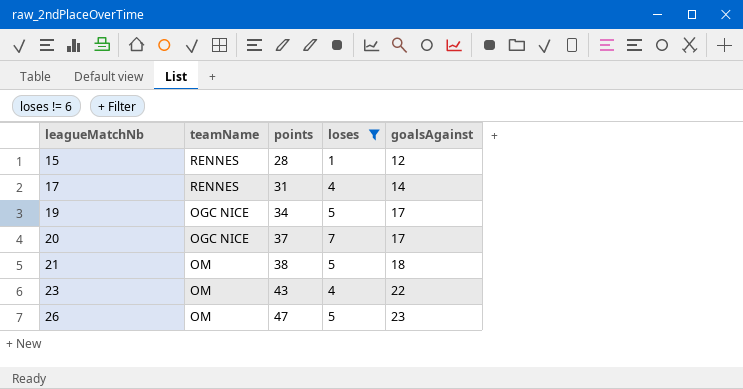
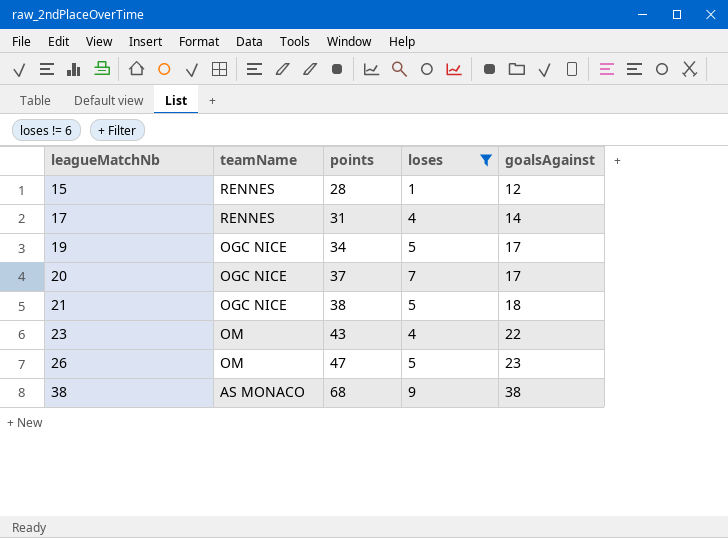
21 | teamName: OM -> OGC NICE
row 38: none -> AS MONACO | 68 | 9 | 38

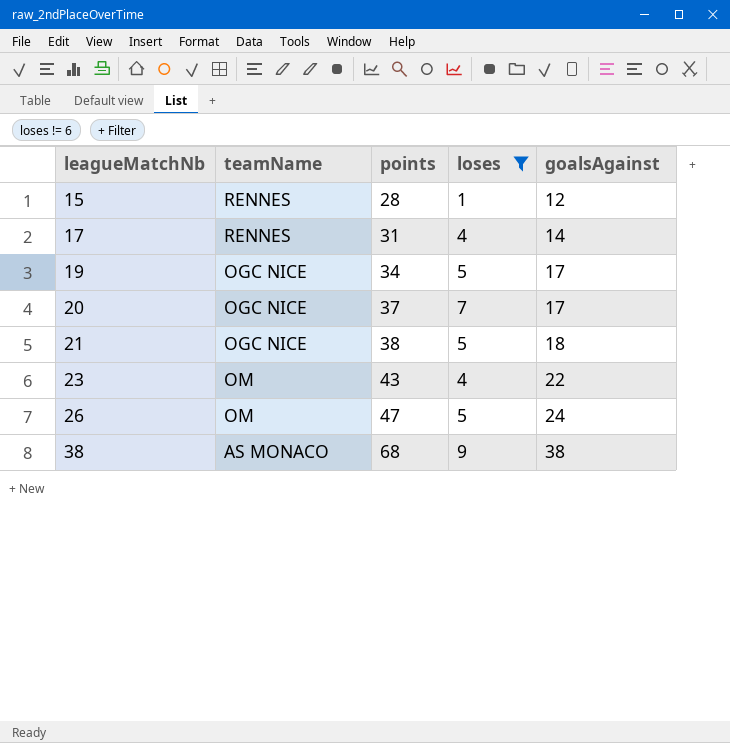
26 | goalsAgainst: 23 -> 24

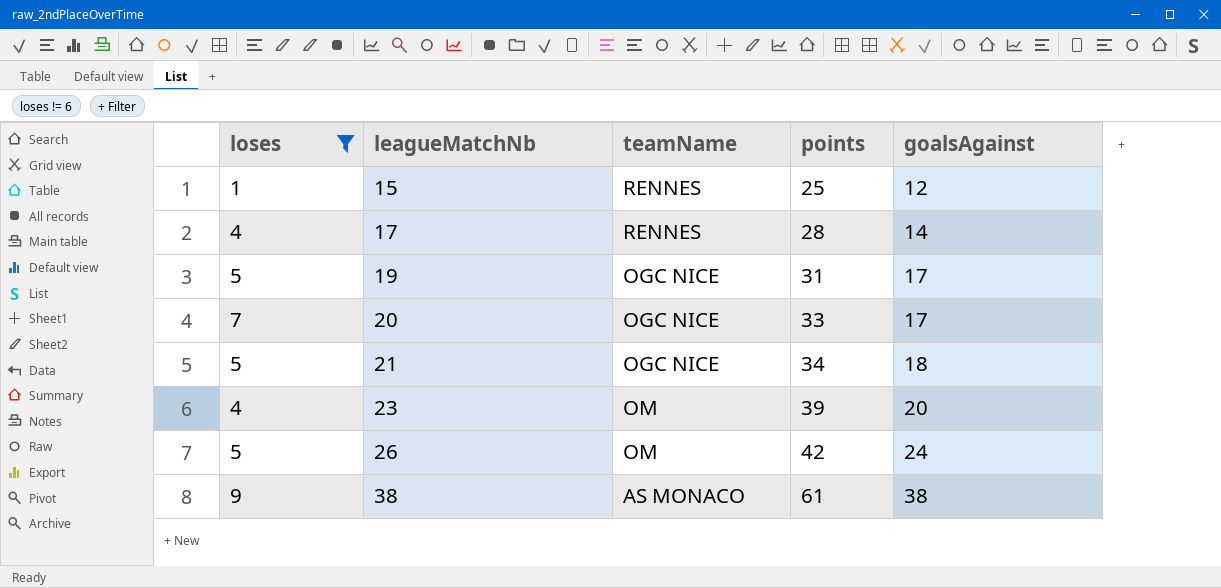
column loses | position: 4 -> 1
15 | points: 28 -> 25
17 | points: 31 -> 28
19 | points: 34 -> 31
20 | points: 37 -> 33
21 | points: 38 -> 34
23 | points: 43 -> 39
23 | goalsAgainst: 22 -> 20
26 | points: 47 -> 42
38 | points: 68 -> 61

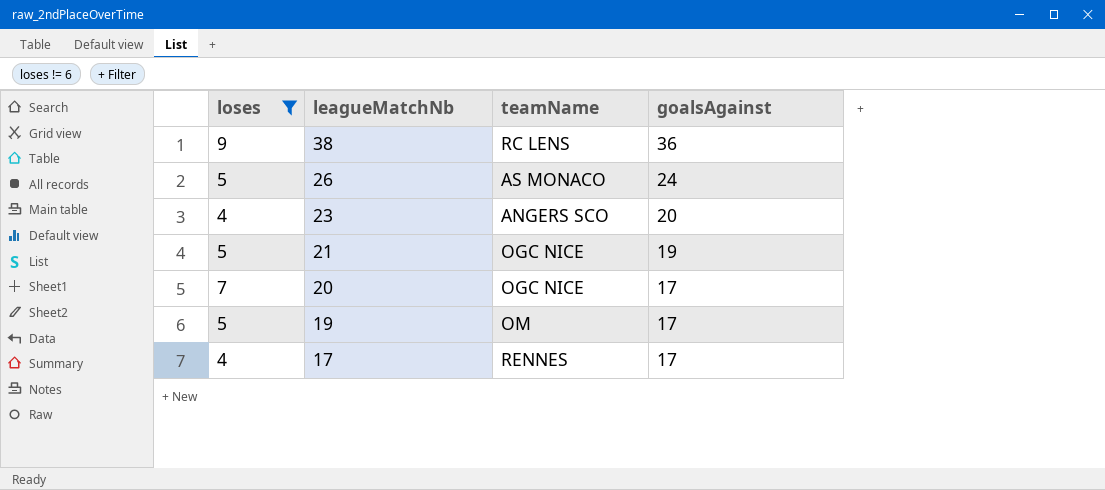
row order: leagueMatchNb ascending -> leagueMatchNb descending
column points | position: 4 -> none
row 15: 1 | RENNES | 25 | 12 -> none
38 | teamName: AS MONACO -> RC LENS
38 | goalsAgainst: 38 -> 36
26 | teamName: OM -> AS MONACO
23 | teamName: OM -> ANGERS SCO
21 | goalsAgainst: 18 -> 19
19 | teamName: OGC NICE -> OM
17 | goalsAgainst: 14 -> 17

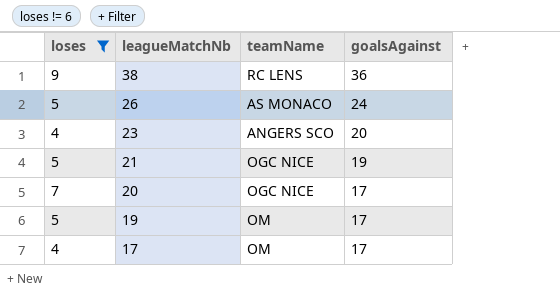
17 | teamName: RENNES -> OM

